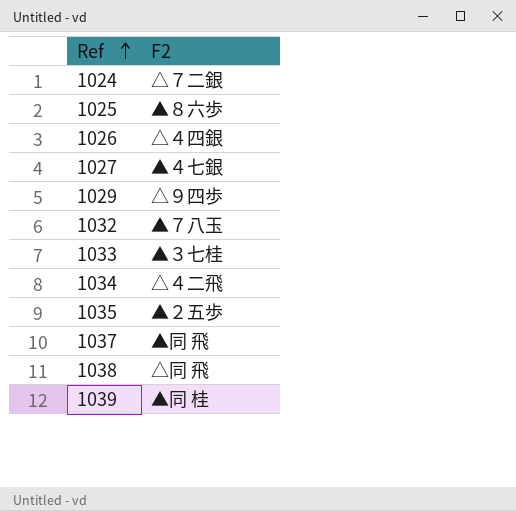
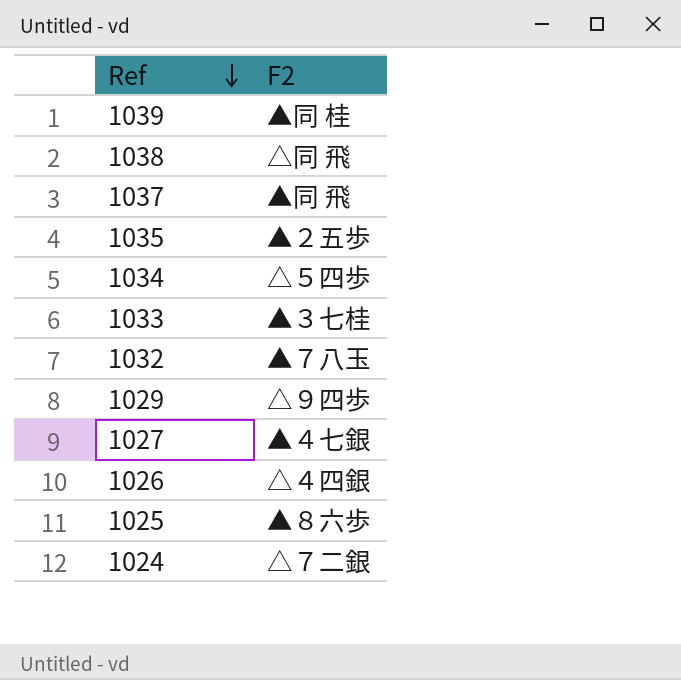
row order: Ref ascending -> Ref descending
1034 | F2: △４二飛 -> △５四歩

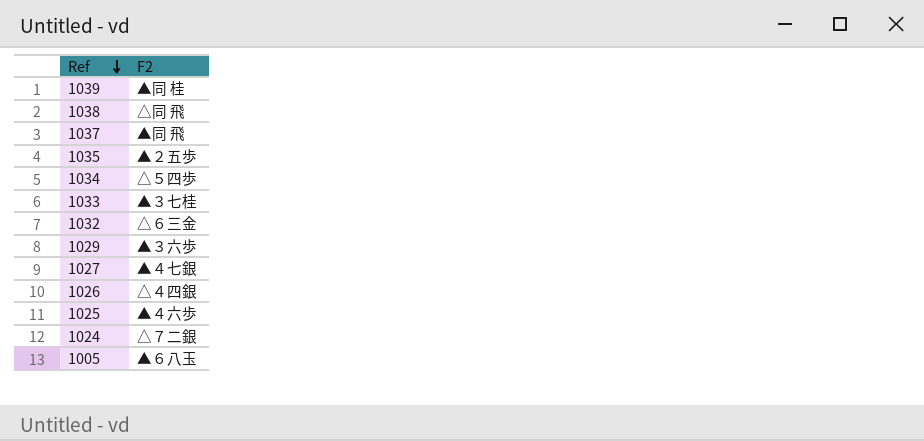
1032 | F2: ▲７八玉 -> △６三金
1029 | F2: △９四歩 -> ▲３六歩
1025 | F2: ▲８六歩 -> ▲４六歩
row 1005: none -> ▲６八玉

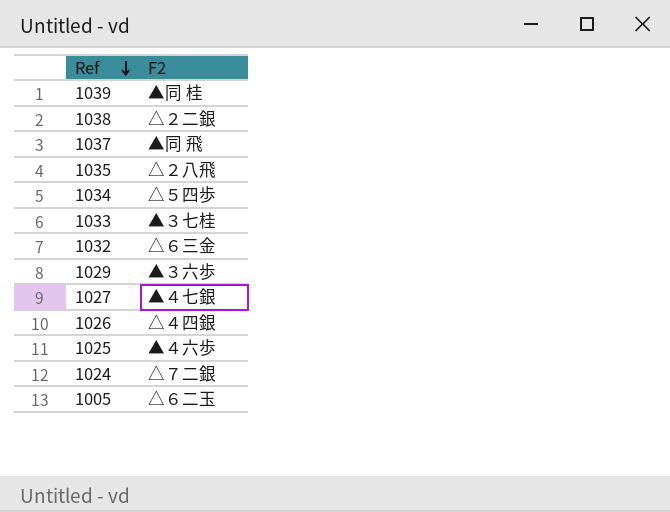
1038 | F2: △同 飛 -> △２二銀
1035 | F2: ▲２五歩 -> △２八飛
1005 | F2: ▲６八玉 -> △６二玉

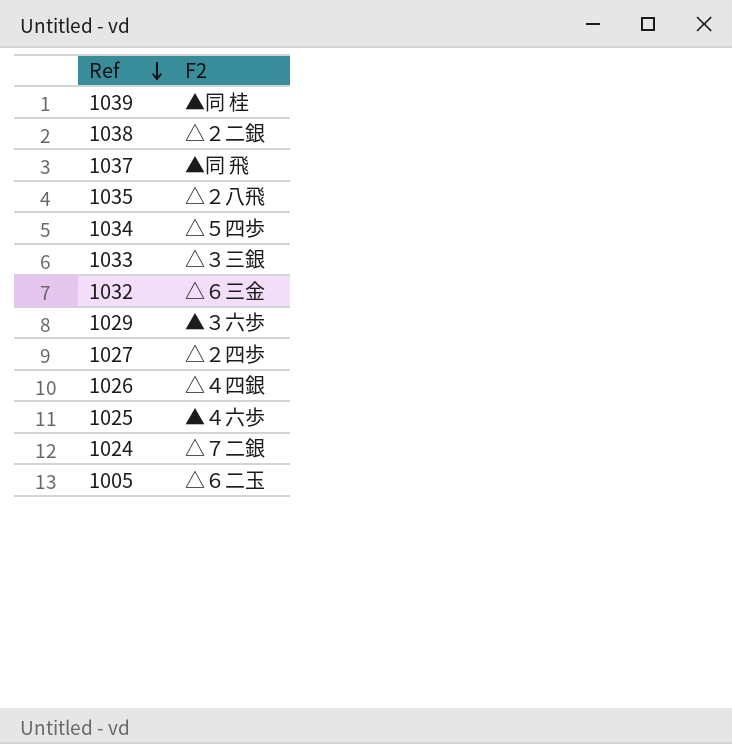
1033 | F2: ▲３七桂 -> △３三銀
1027 | F2: ▲４七銀 -> △２四歩

